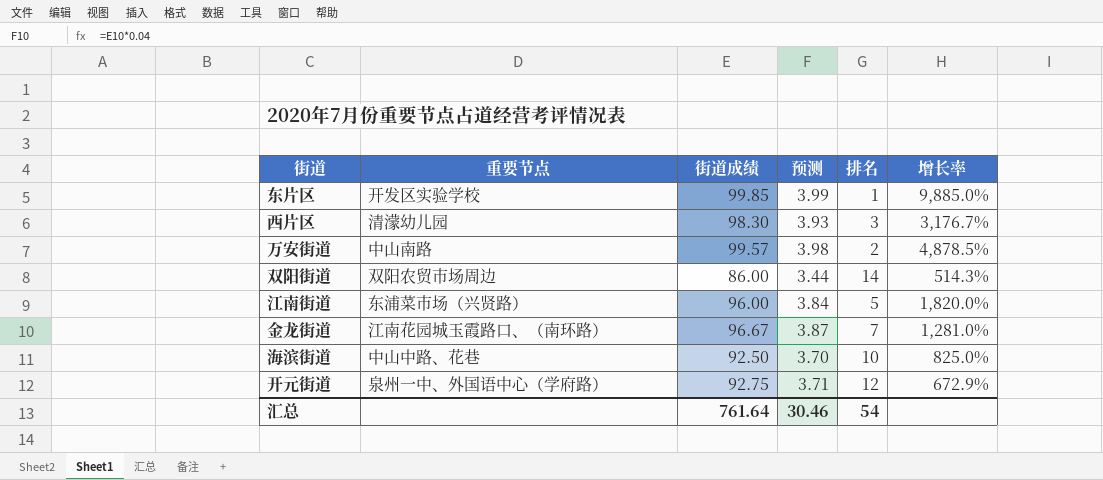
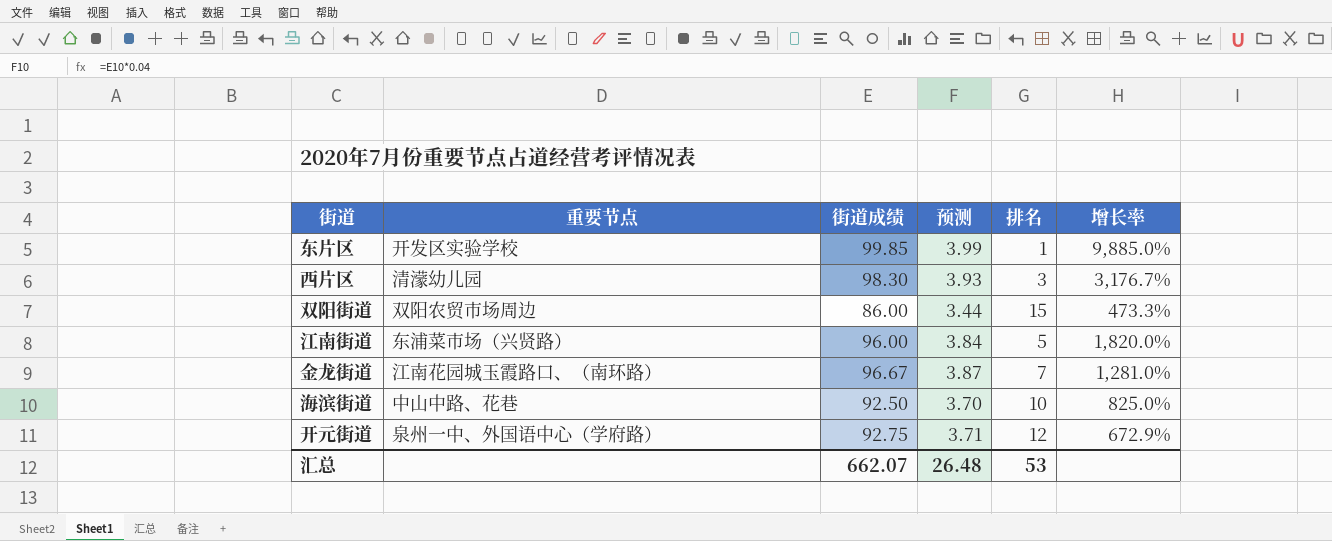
row 万安街道: 中山南路 | 99.57 | 3.98 | 2 | 4,878.5% -> none
双阳街道 | 排名: 14 -> 15
双阳街道 | 增长率: 514.3% -> 473.3%
汇总 | 街道成绩: 761.64 -> 662.07
汇总 | 预测: 30.46 -> 26.48
汇总 | 排名: 54 -> 53

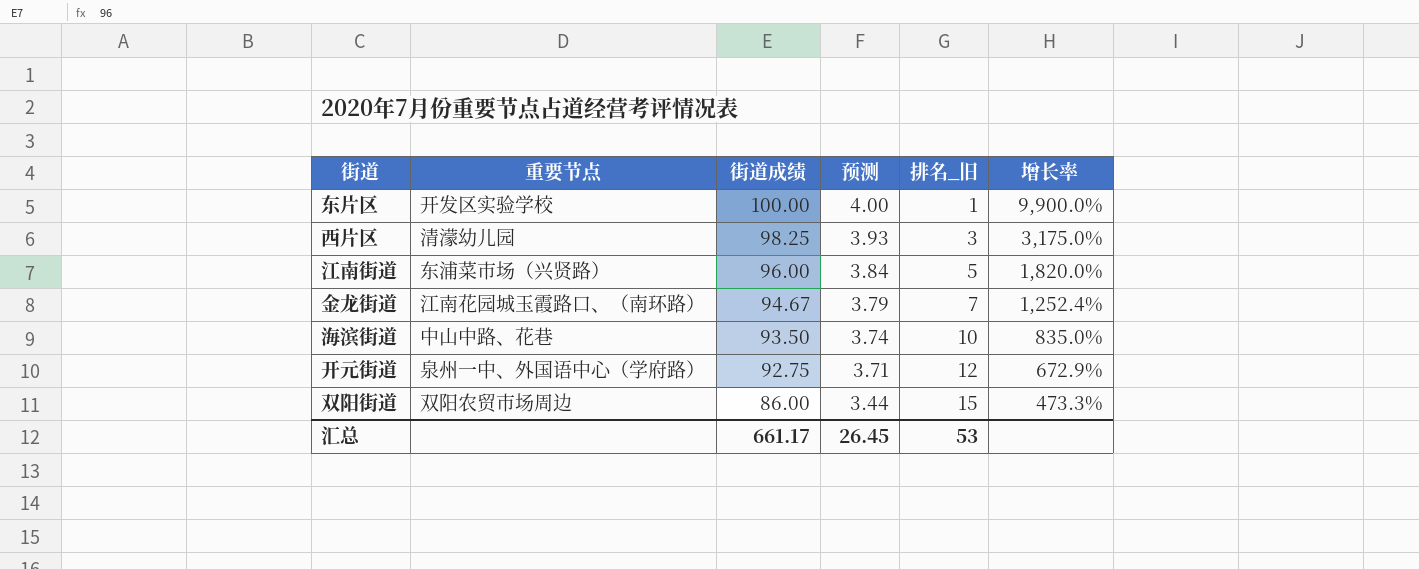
row order: none -> 街道成绩 descending
column name: 排名 -> 排名_旧
东片区 | 街道成绩: 99.85 -> 100.00
东片区 | 预测: 3.99 -> 4.00
东片区 | 增长率: 9,885.0% -> 9,900.0%
西片区 | 街道成绩: 98.30 -> 98.25
西片区 | 增长率: 3,176.7% -> 3,175.0%
金龙街道 | 街道成绩: 96.67 -> 94.67
金龙街道 | 预测: 3.87 -> 3.79
金龙街道 | 增长率: 1,281.0% -> 1,252.4%
海滨街道 | 街道成绩: 92.50 -> 93.50
海滨街道 | 预测: 3.70 -> 3.74
海滨街道 | 增长率: 825.0% -> 835.0%
汇总 | 街道成绩: 662.07 -> 661.17
汇总 | 预测: 26.48 -> 26.45

